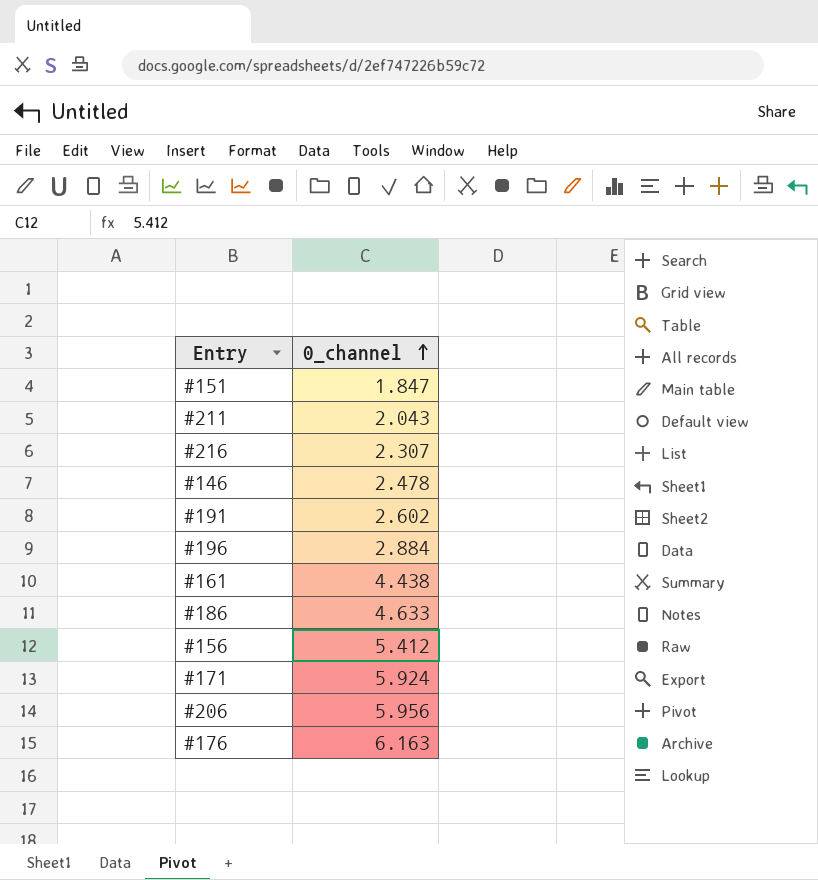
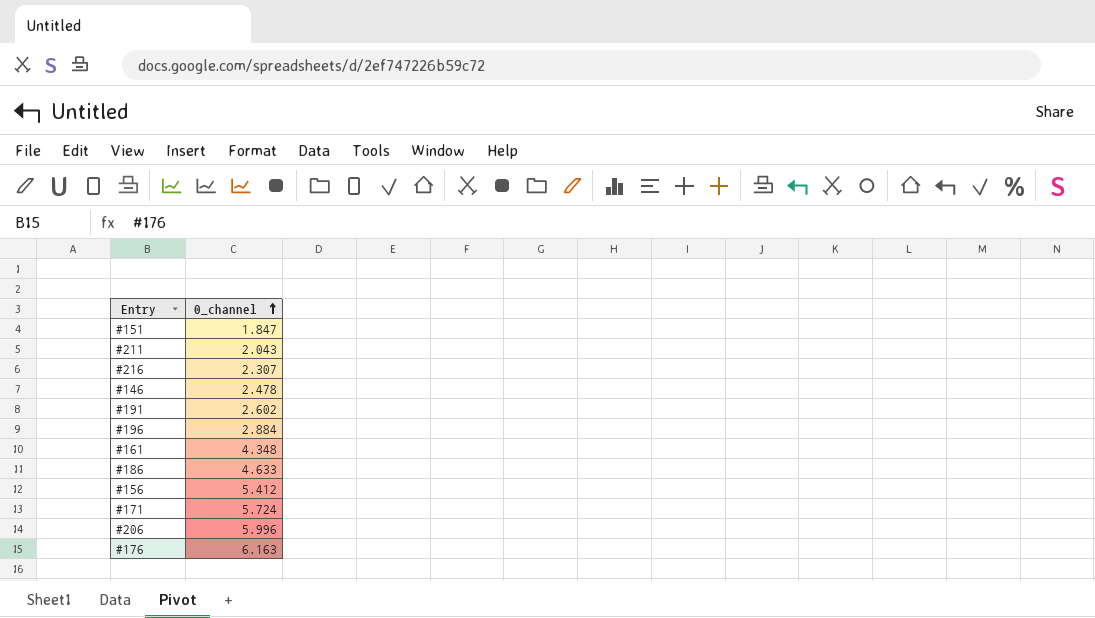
#161 | 0_channel: 4.438 -> 4.348
#171 | 0_channel: 5.924 -> 5.724
#206 | 0_channel: 5.956 -> 5.996

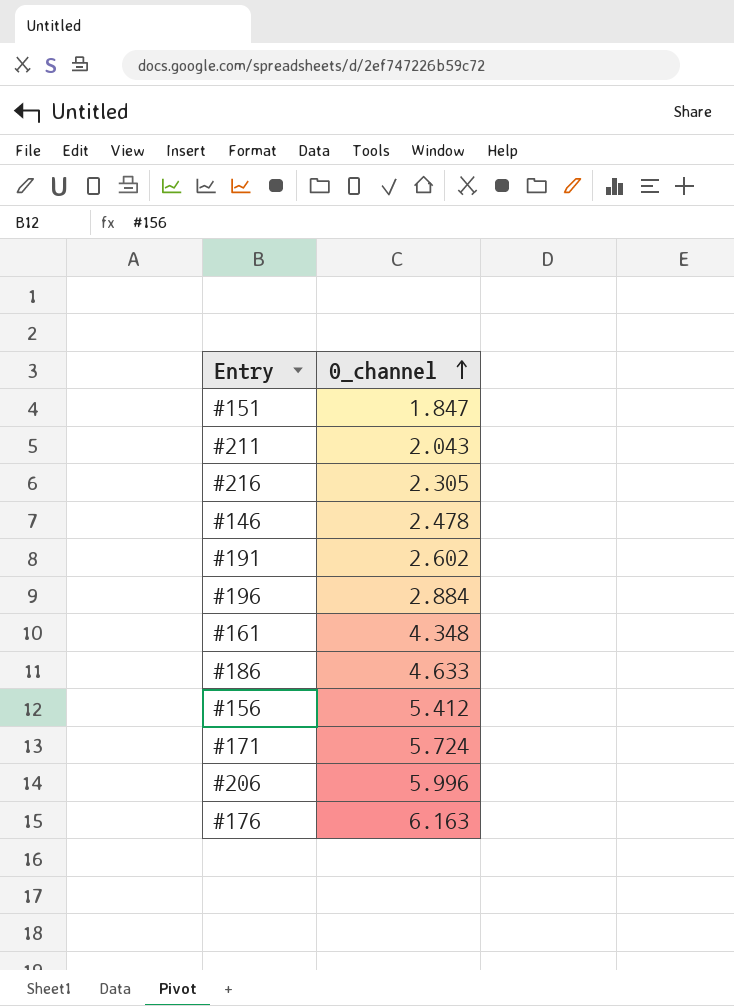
#216 | 0_channel: 2.307 -> 2.305

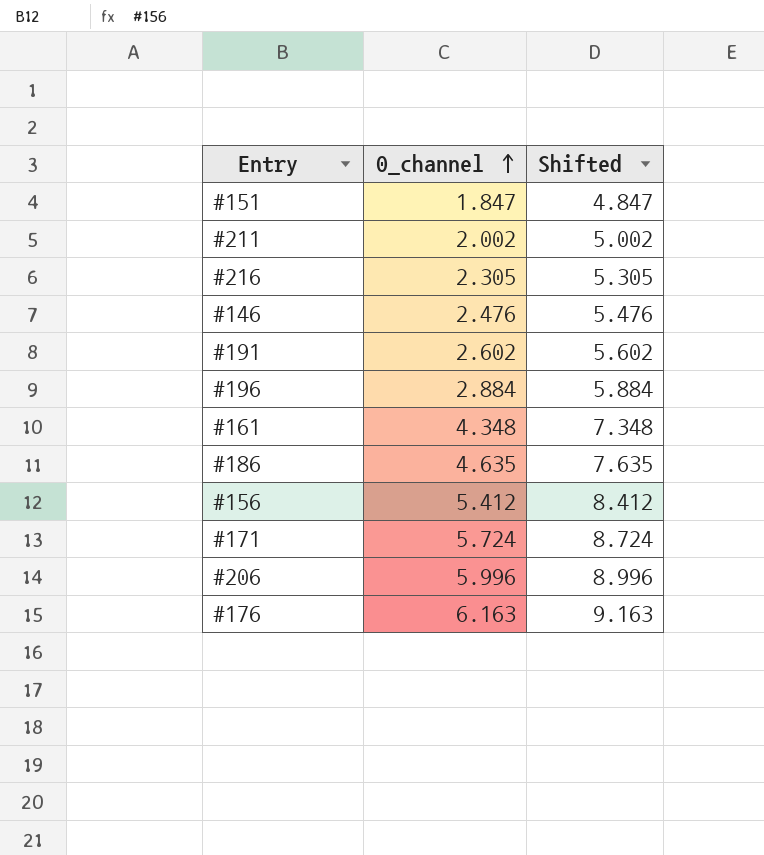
column Shifted | formula: none -> [0_channel] + 3
#211 | 0_channel: 2.043 -> 2.002
#146 | 0_channel: 2.478 -> 2.476
#186 | 0_channel: 4.633 -> 4.635

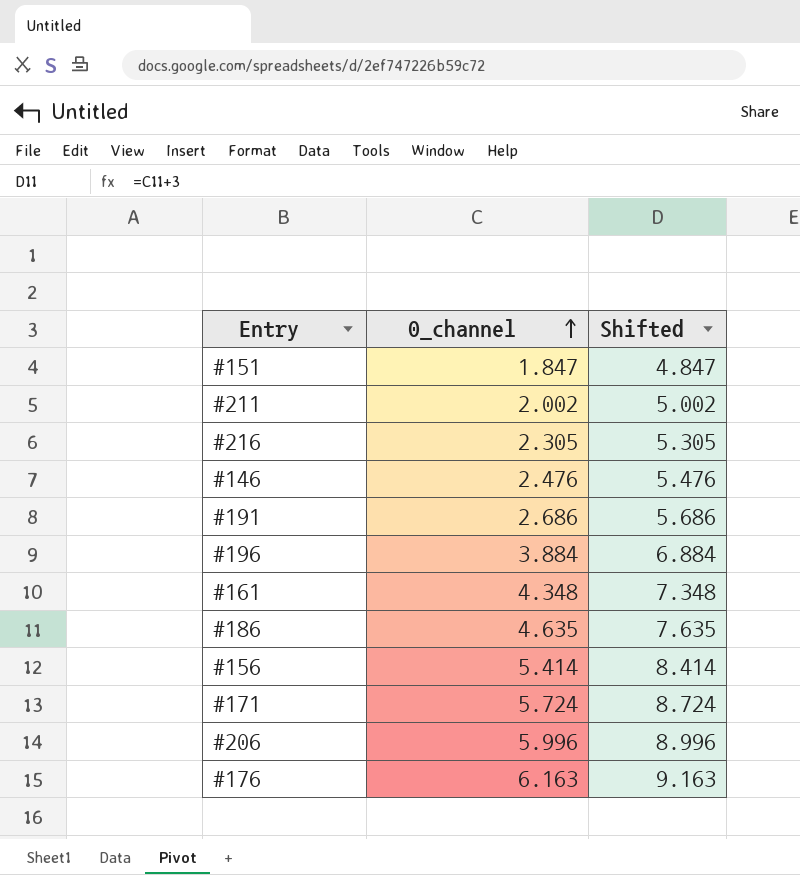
#191 | 0_channel: 2.602 -> 2.686
#191 | Shifted: 5.602 -> 5.686
#196 | 0_channel: 2.884 -> 3.884
#196 | Shifted: 5.884 -> 6.884
#156 | 0_channel: 5.412 -> 5.414
#156 | Shifted: 8.412 -> 8.414

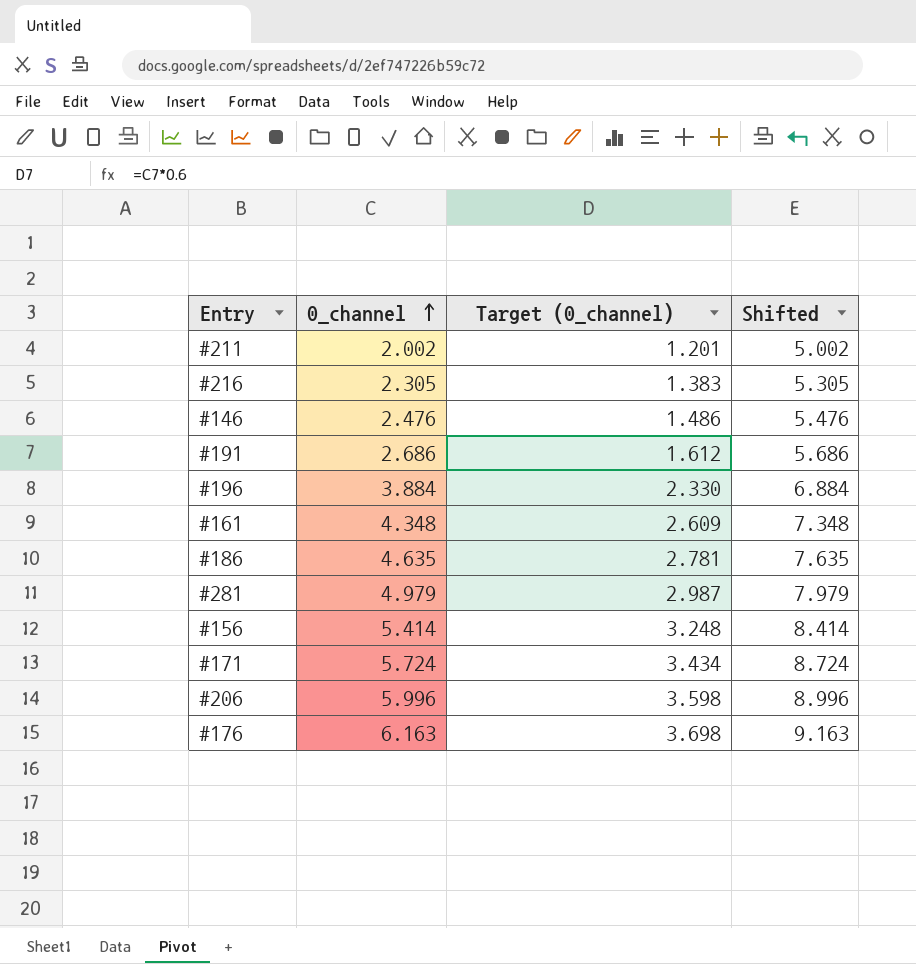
column Target (0_channel) | formula: none -> [0_channel] * 0.6
row #151: 1.847 | 4.847 -> none
row #281: none -> 4.979 | 2.987 | 7.979

